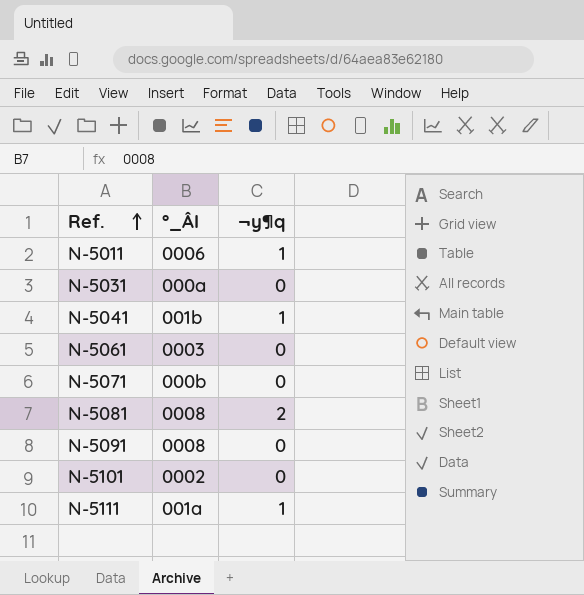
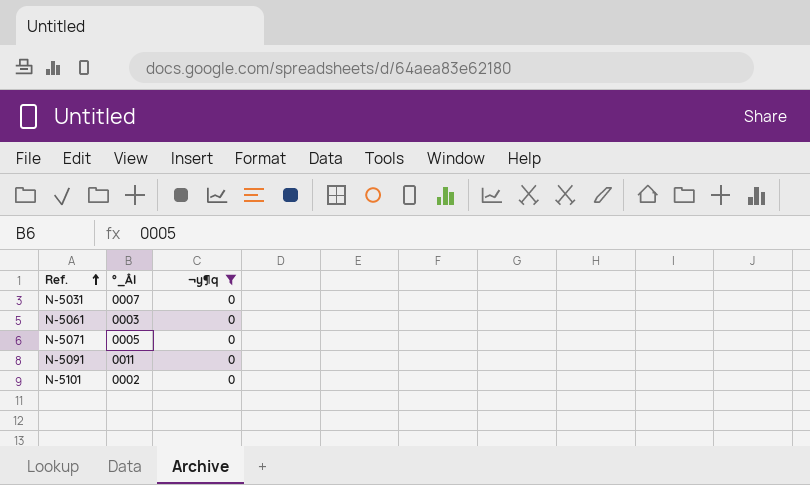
filter: none -> ¬y¶q = 0
N-5031 | °_ÂI: 000a -> 0007
N-5071 | °_ÂI: 000b -> 0005
N-5091 | °_ÂI: 0008 -> 0011

